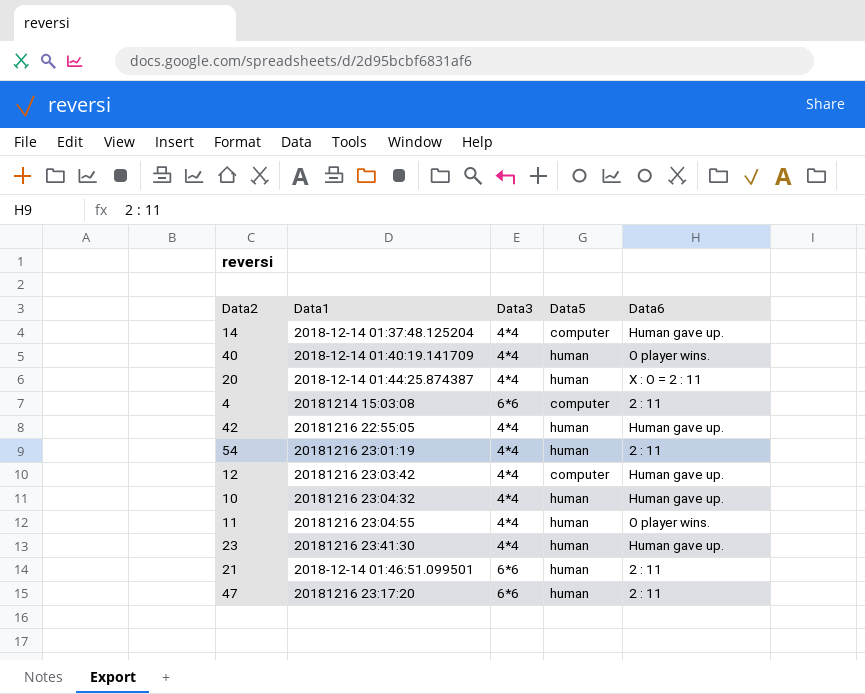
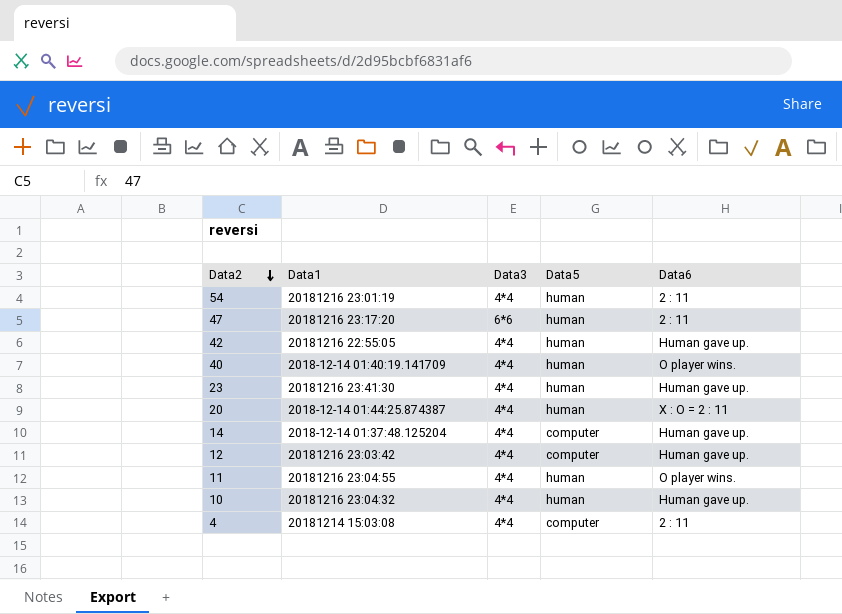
row order: none -> Data2 descending
row 21: 2018-12-14 01:46:51.099501 | 6*6 | human | 2 : 11 -> none
4 | Data3: 6*6 -> 4*4

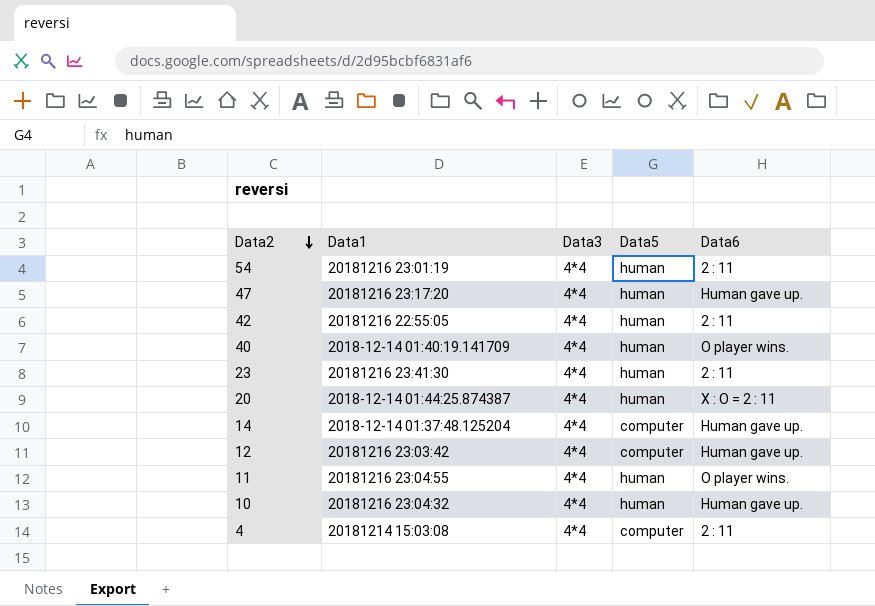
47 | Data3: 6*6 -> 4*4
47 | Data6: 2 : 11 -> Human gave up.
42 | Data6: Human gave up. -> 2 : 11
23 | Data6: Human gave up. -> 2 : 11

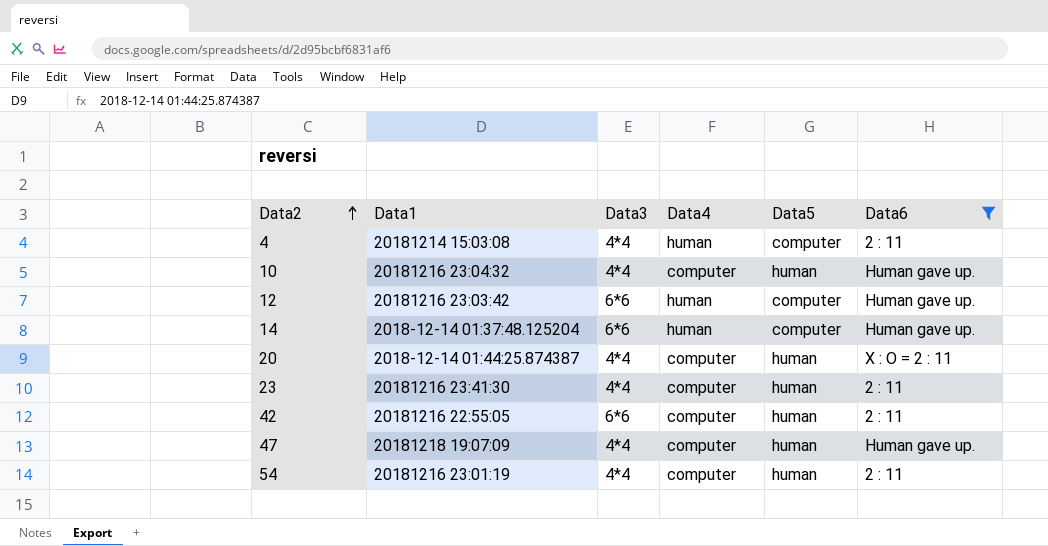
filter: none -> Data6 != O player wins.
row order: Data2 descending -> Data2 ascending
column Data4 | position: none -> 4
12 | Data3: 4*4 -> 6*6
14 | Data3: 4*4 -> 6*6
42 | Data3: 4*4 -> 6*6
47 | Data1: 20181216 23:17:20 -> 20181218 19:07:09

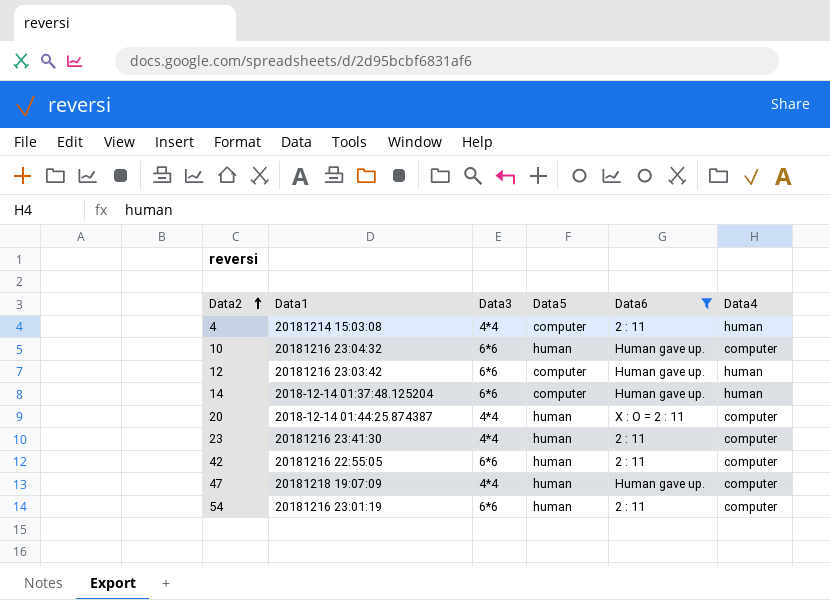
column Data4 | position: 4 -> 6
10 | Data3: 4*4 -> 6*6
54 | Data3: 4*4 -> 6*6

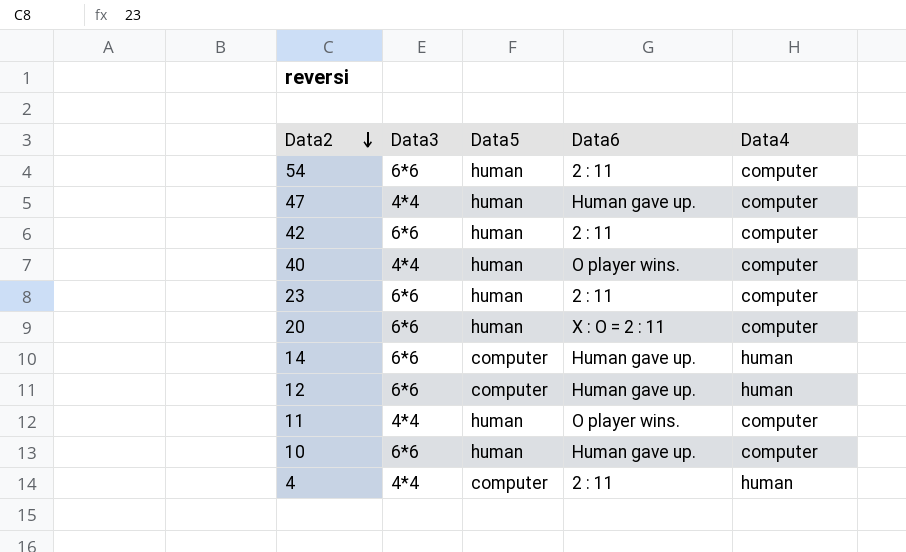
filter: Data6 != O player wins. -> none
row order: Data2 ascending -> Data2 descending
column Data1 | position: 2 -> none
23 | Data3: 4*4 -> 6*6
20 | Data3: 4*4 -> 6*6

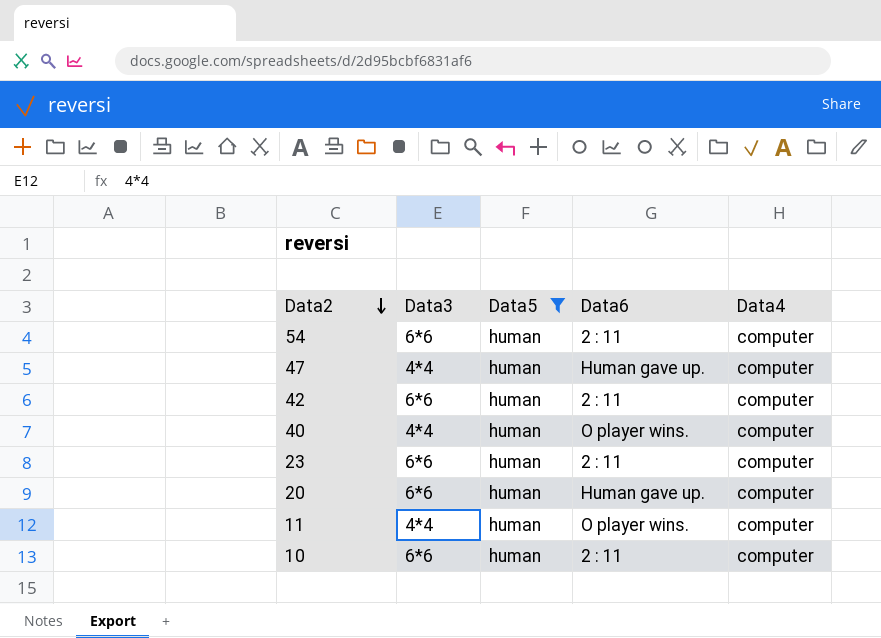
filter: none -> Data5 = human
20 | Data6: X : O = 2 : 11 -> Human gave up.
10 | Data6: Human gave up. -> 2 : 11

